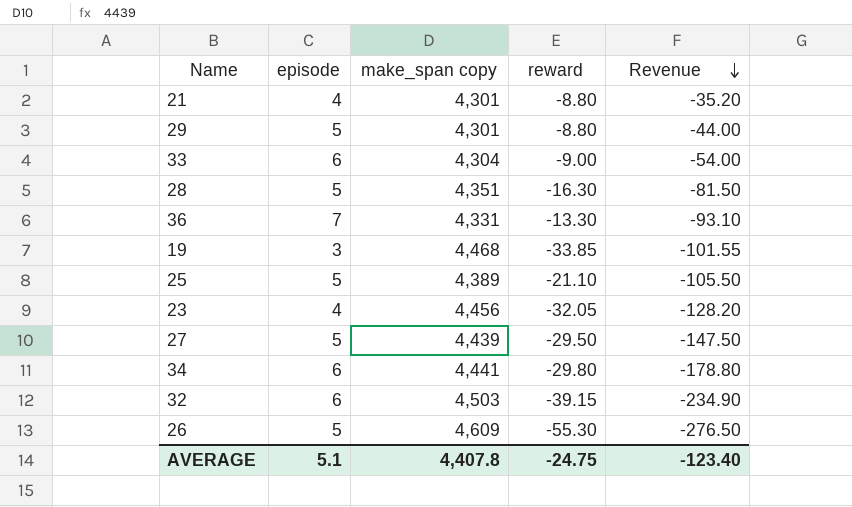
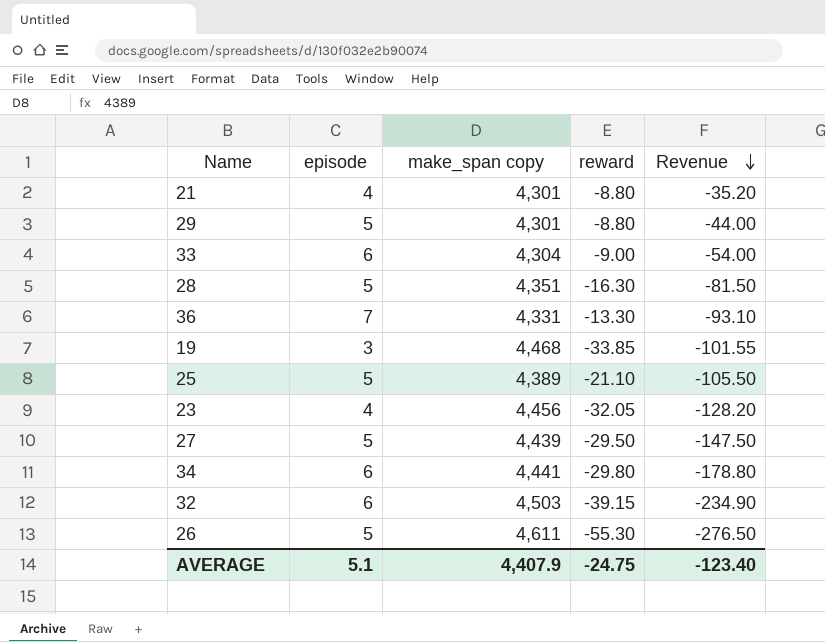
26 | make_span copy: 4,609 -> 4,611
AVERAGE | make_span copy: 4,407.8 -> 4,407.9

